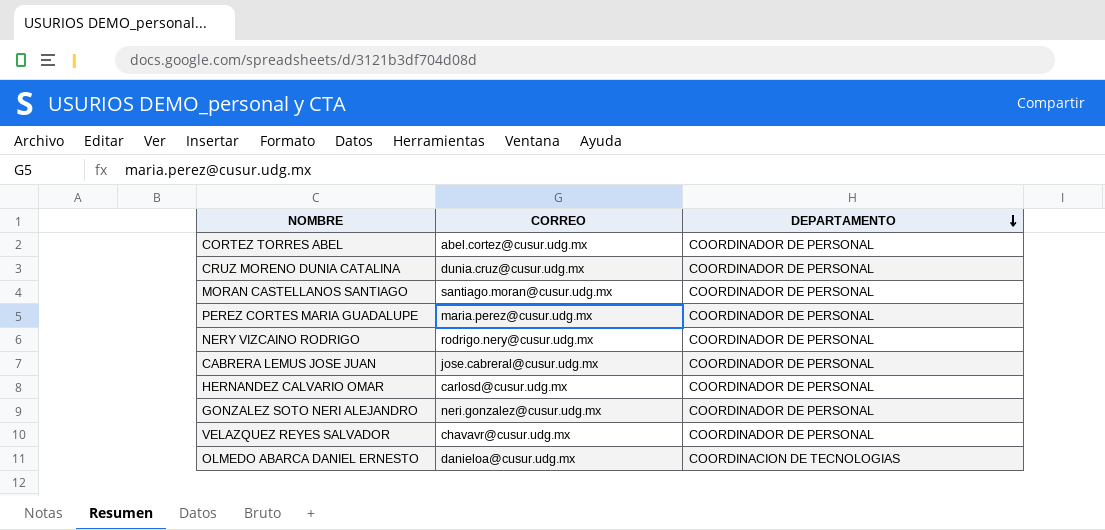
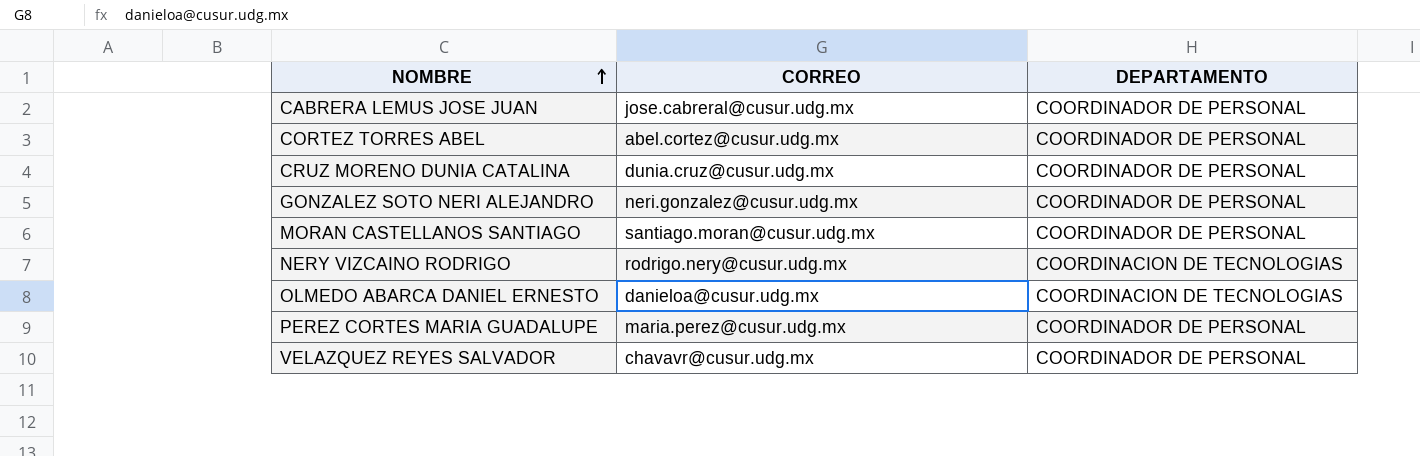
row order: DEPARTAMENTO descending -> NOMBRE ascending
row HERNANDEZ CALVARIO OMAR: carlosd@cusur.udg.mx | COORDINADOR DE PERSONAL -> none
NERY VIZCAINO RODRIGO | DEPARTAMENTO: COORDINADOR DE PERSONAL -> COORDINACION DE TECNOLOGIAS

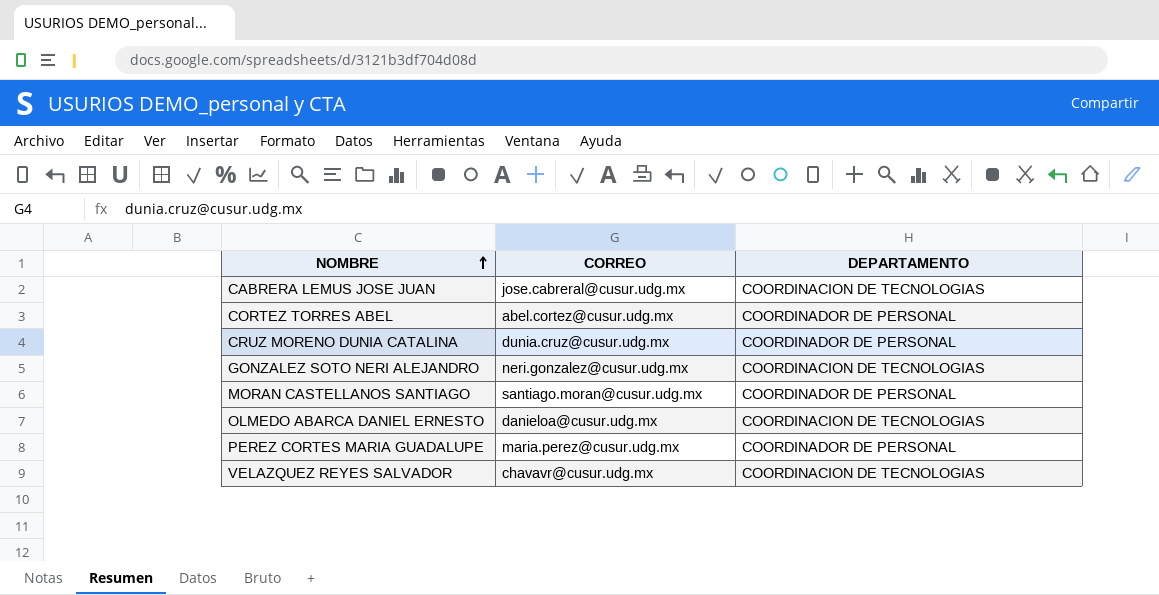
row NERY VIZCAINO RODRIGO: rodrigo.nery@cusur.udg.mx | COORDINACION DE TECNOLOGIAS -> none
CABRERA LEMUS JOSE JUAN | DEPARTAMENTO: COORDINADOR DE PERSONAL -> COORDINACION DE TECNOLOGIAS
GONZALEZ SOTO NERI ALEJANDRO | DEPARTAMENTO: COORDINADOR DE PERSONAL -> COORDINACION DE TECNOLOGIAS
VELAZQUEZ REYES SALVADOR | DEPARTAMENTO: COORDINADOR DE PERSONAL -> COORDINACION DE TECNOLOGIAS

